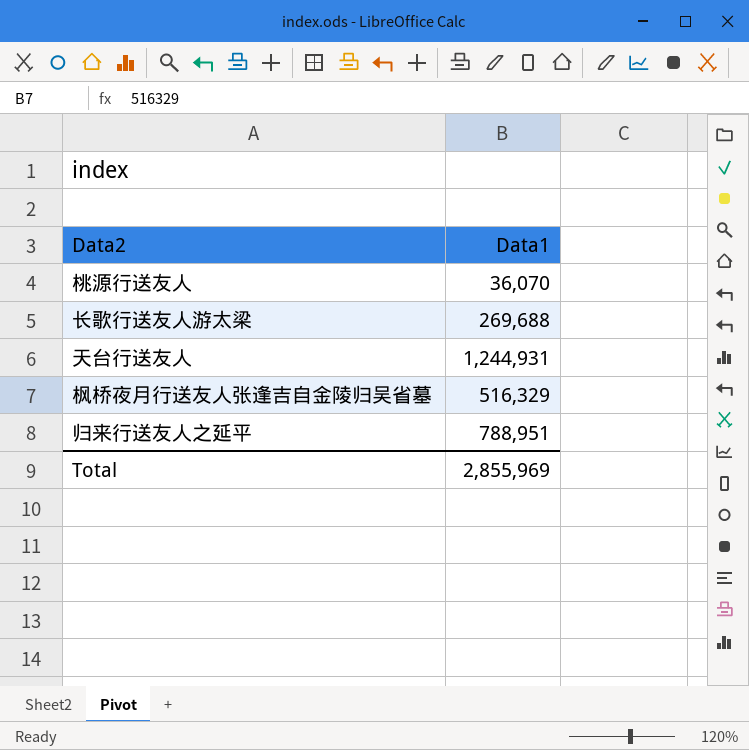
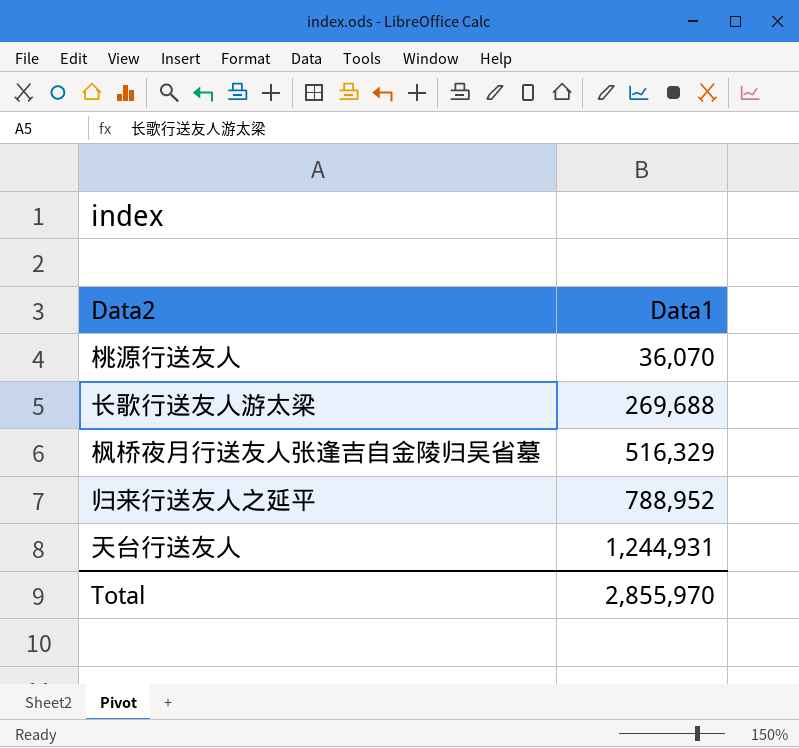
row order: none -> Data1 ascending
归来行送友人之延平 | Data1: 788,951 -> 788,952
Total | Data1: 2,855,969 -> 2,855,970

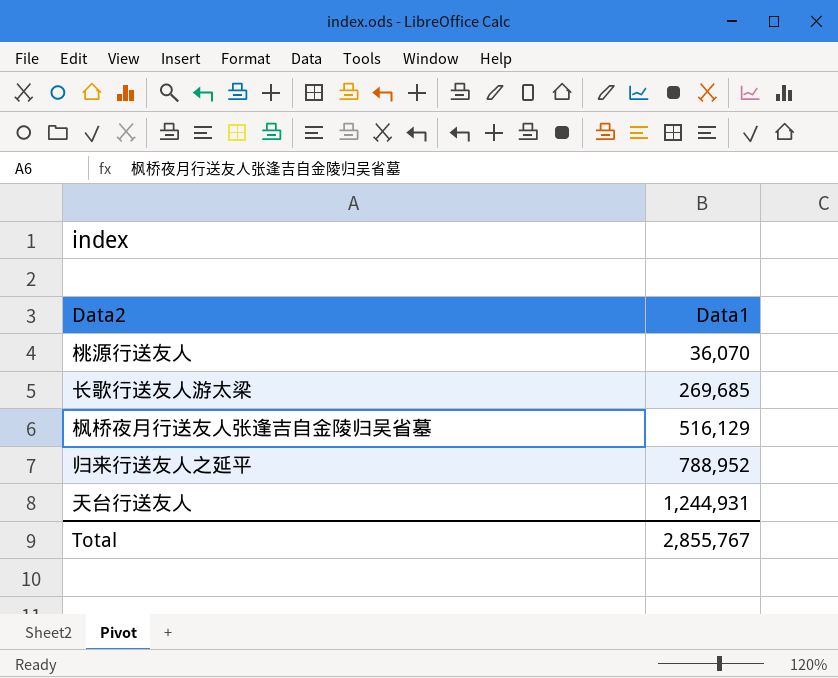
长歌行送友人游太梁 | Data1: 269,688 -> 269,685
枫桥夜月行送友人张逢吉自金陵归吴省墓 | Data1: 516,329 -> 516,129
Total | Data1: 2,855,970 -> 2,855,767

